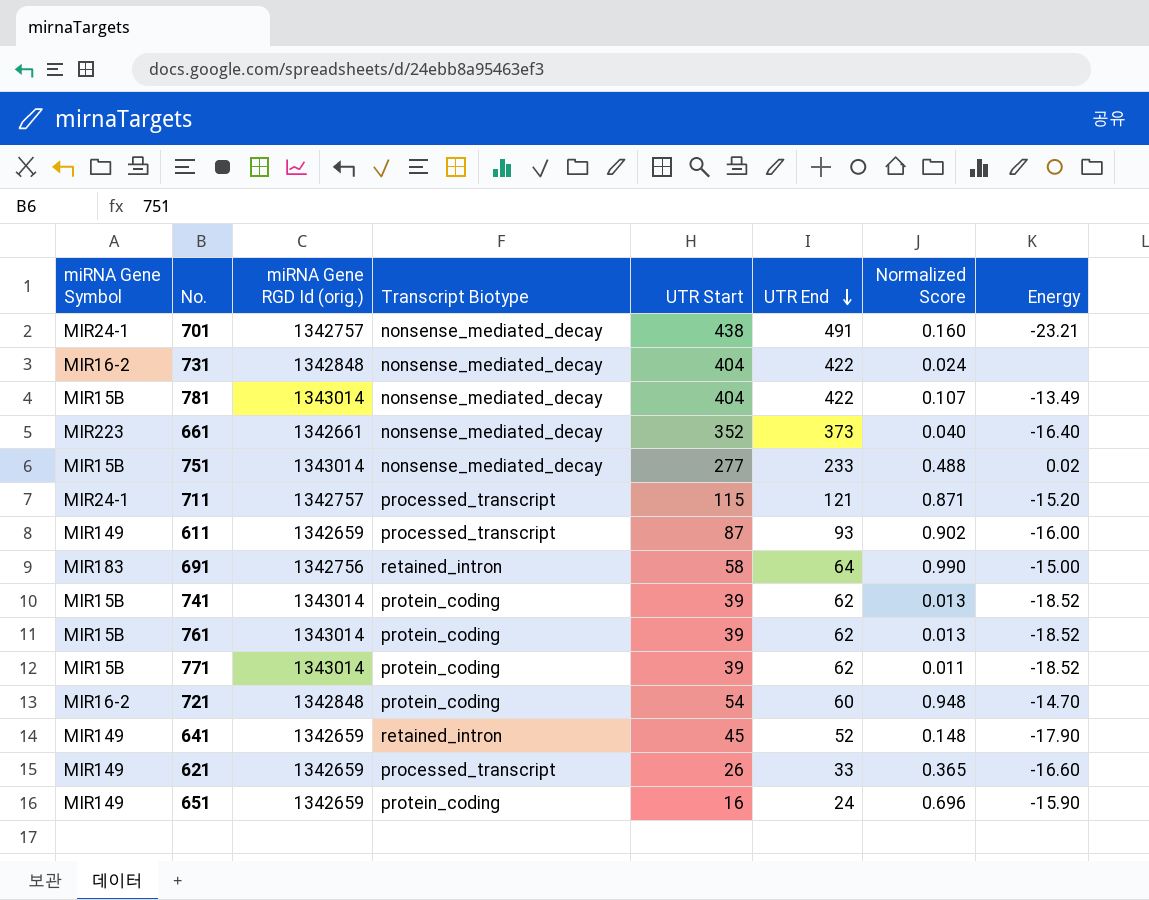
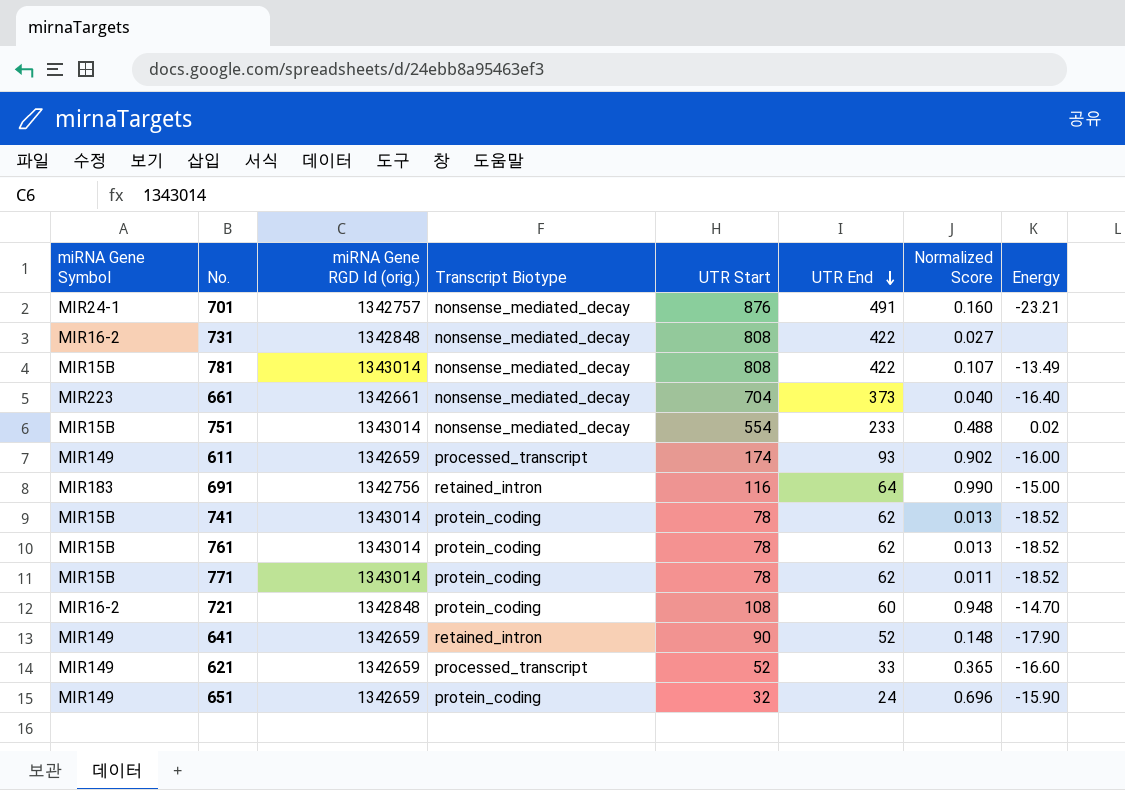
row 711: MIR24-1 | 1342757 | processed_transcript | 115 | 121 | 0.871 | -15.20 -> none
701 | UTR Start: 438 -> 876
731 | UTR Start: 404 -> 808
731 | Normalized Score: 0.024 -> 0.027
781 | UTR Start: 404 -> 808
661 | UTR Start: 352 -> 704
751 | UTR Start: 277 -> 554
611 | UTR Start: 87 -> 174
691 | UTR Start: 58 -> 116
741 | UTR Start: 39 -> 78
761 | UTR Start: 39 -> 78
771 | UTR Start: 39 -> 78
721 | UTR Start: 54 -> 108
641 | UTR Start: 45 -> 90
621 | UTR Start: 26 -> 52
651 | UTR Start: 16 -> 32

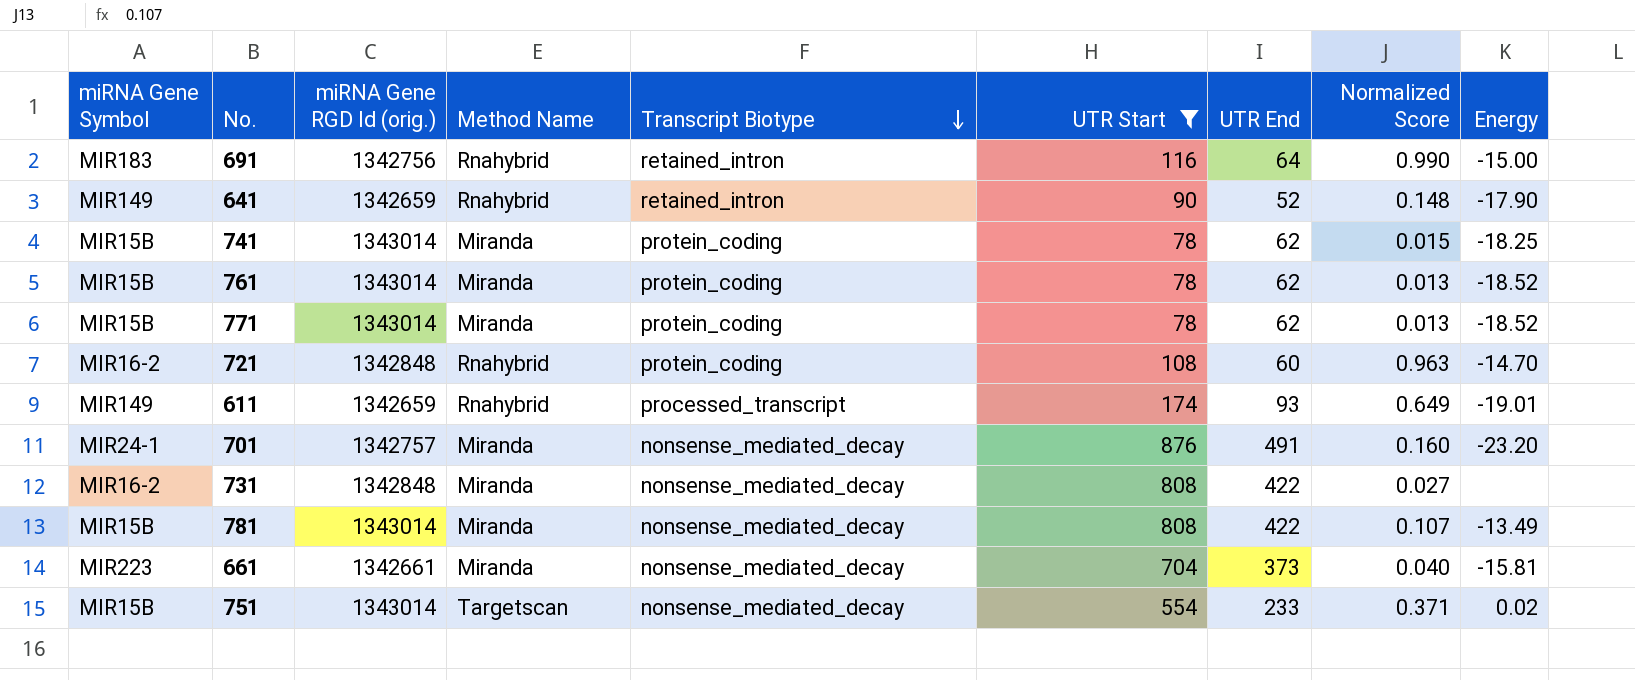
filter: none -> UTR Start >= 78
row order: UTR End descending -> Transcript Biotype descending
column Method Name | position: none -> 4
741 | Normalized Score: 0.013 -> 0.015
741 | Energy: -18.52 -> -18.25
771 | Normalized Score: 0.011 -> 0.013
721 | Normalized Score: 0.948 -> 0.963
611 | Normalized Score: 0.902 -> 0.649
611 | Energy: -16.00 -> -19.01
701 | Energy: -23.21 -> -23.20
661 | Energy: -16.40 -> -15.81
751 | Normalized Score: 0.488 -> 0.371

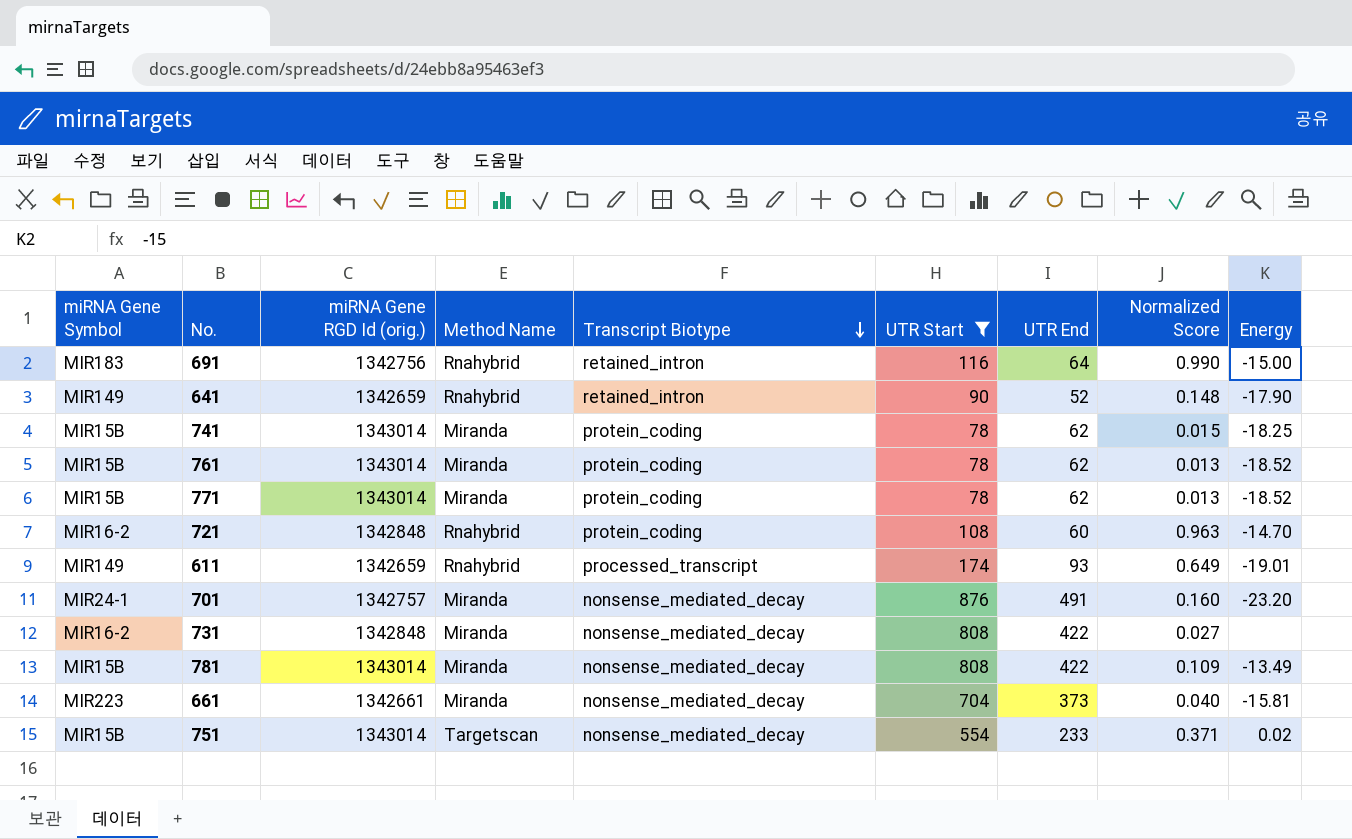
781 | Normalized Score: 0.107 -> 0.109

